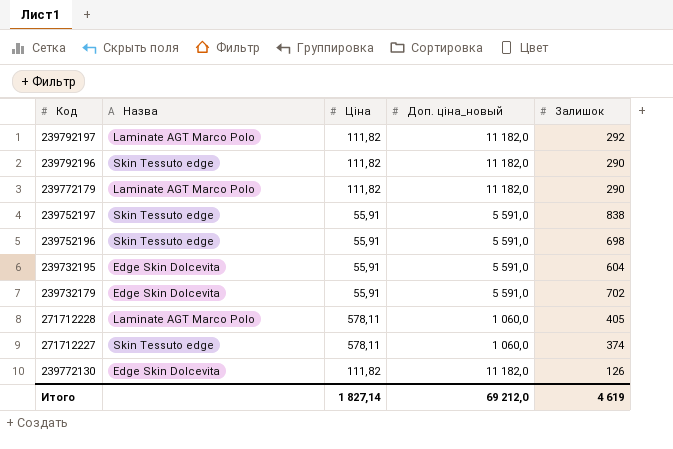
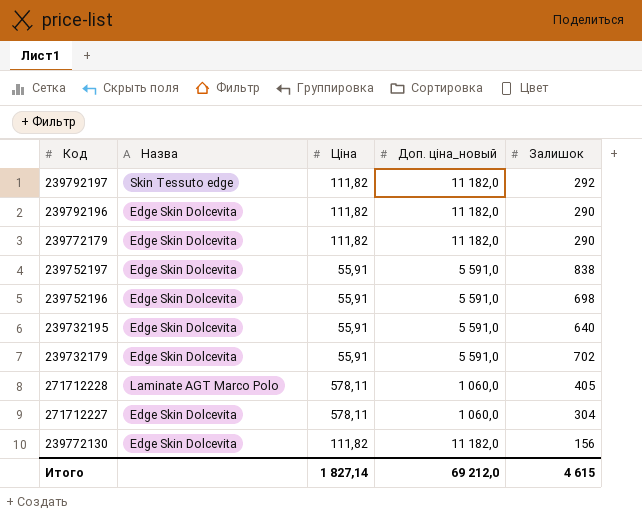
239792197 | Назва: Laminate AGT Marco Polo -> Skin Tessuto edge
239792196 | Назва: Skin Tessuto edge -> Edge Skin Dolcevita
239772179 | Назва: Laminate AGT Marco Polo -> Edge Skin Dolcevita
239752197 | Назва: Skin Tessuto edge -> Edge Skin Dolcevita
239752196 | Назва: Skin Tessuto edge -> Edge Skin Dolcevita
239732195 | Залишок: 604 -> 640
271712227 | Назва: Skin Tessuto edge -> Edge Skin Dolcevita
271712227 | Залишок: 374 -> 304
239772130 | Залишок: 126 -> 156
Итого | Залишок: 4 619 -> 4 615

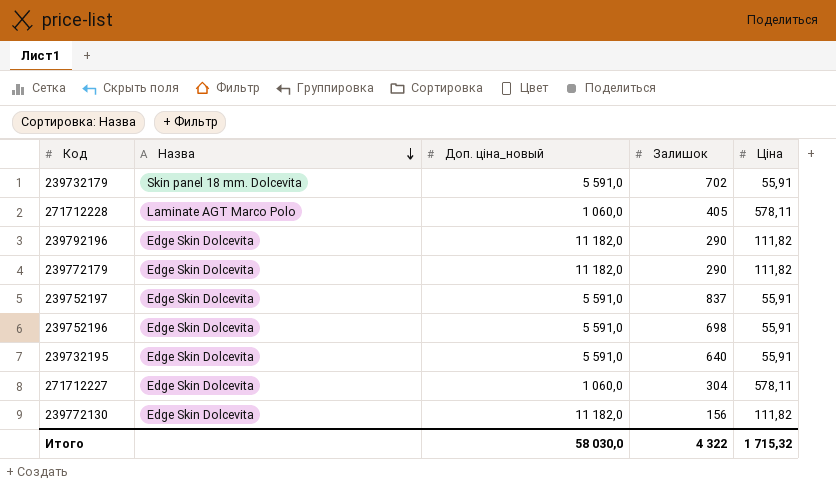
row order: none -> Назва descending
column Ціна | position: 3 -> 5
row 239792197: Skin Tessuto edge | 111,82 | 11 182,0 | 292 -> none
239732179 | Назва: Edge Skin Dolcevita -> Skin panel 18 mm. Dolcevita
239752197 | Залишок: 838 -> 837
Итого | Доп. ціна_новый: 69 212,0 -> 58 030,0
Итого | Залишок: 4 615 -> 4 322
Итого | Ціна: 1 827,14 -> 1 715,32

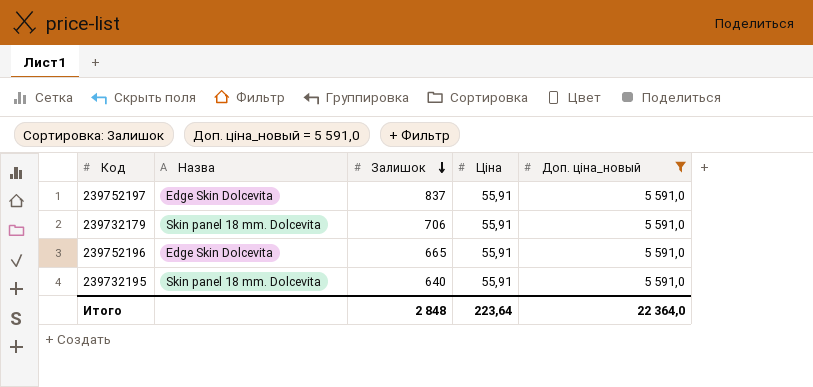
filter: none -> Доп. ціна_новый = 5 591,0
row order: Назва descending -> Залишок descending
column Доп. ціна_новый | position: 3 -> 5
239732179 | Залишок: 702 -> 706
239752196 | Залишок: 698 -> 665
239732195 | Назва: Edge Skin Dolcevita -> Skin panel 18 mm. Dolcevita
Итого | Залишок: 4 322 -> 2 848
Итого | Ціна: 1 715,32 -> 223,64
Итого | Доп. ціна_новый: 58 030,0 -> 22 364,0

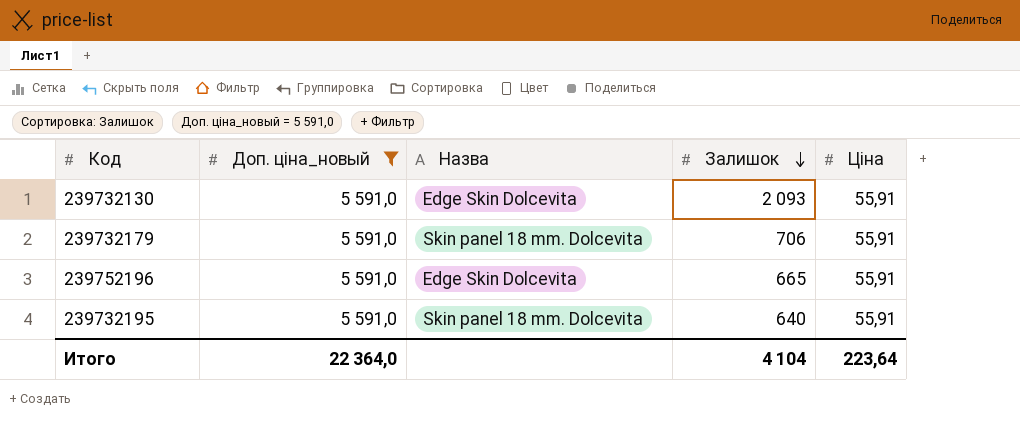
column Доп. ціна_новый | position: 5 -> 2
row 239752197: Edge Skin Dolcevita | 837 | 55,91 | 5 591,0 -> none
row 239732130: none -> 5 591,0 | Edge Skin Dolcevita | 2 093 | 55,91
Итого | Залишок: 2 848 -> 4 104

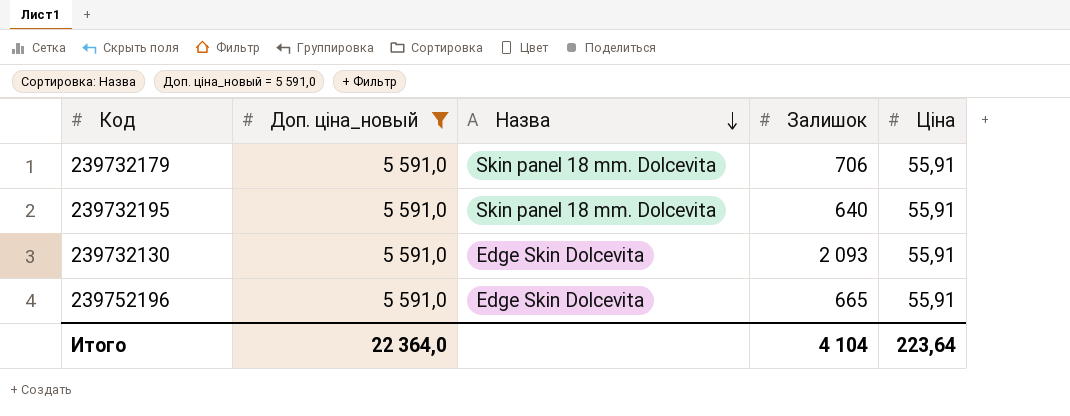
row order: Залишок descending -> Назва descending

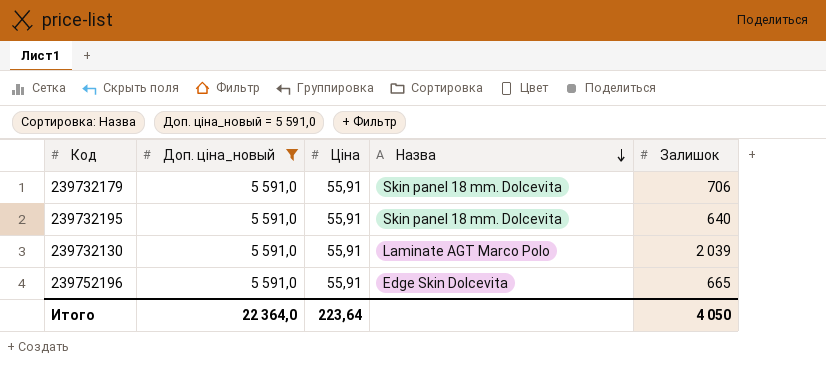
column Ціна | position: 5 -> 3
239732130 | Назва: Edge Skin Dolcevita -> Laminate AGT Marco Polo
239732130 | Залишок: 2 093 -> 2 039
Итого | Залишок: 4 104 -> 4 050

